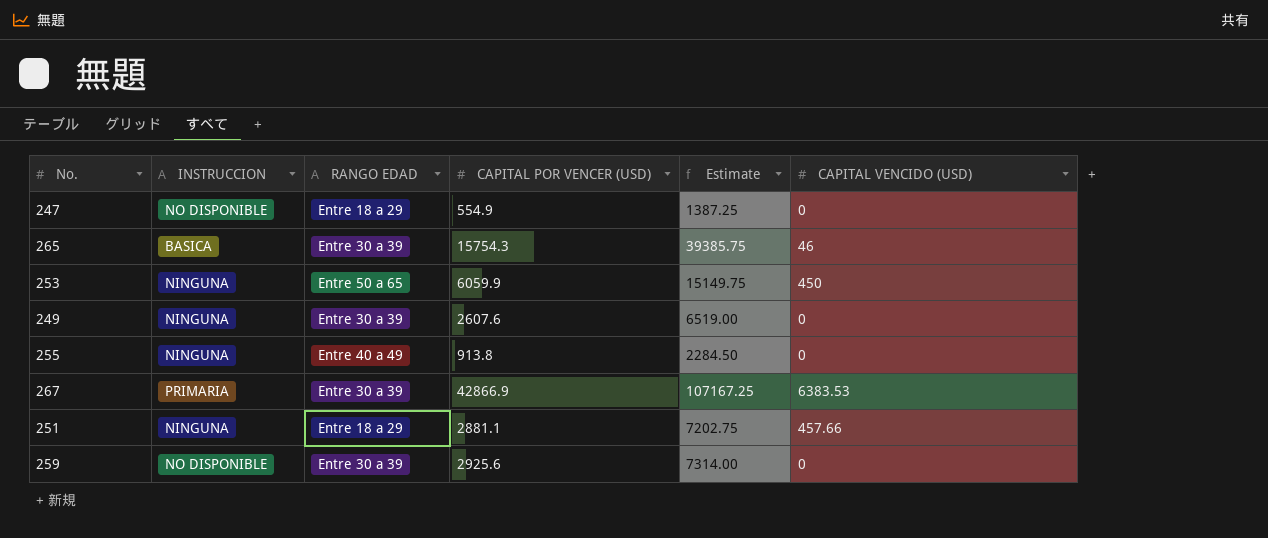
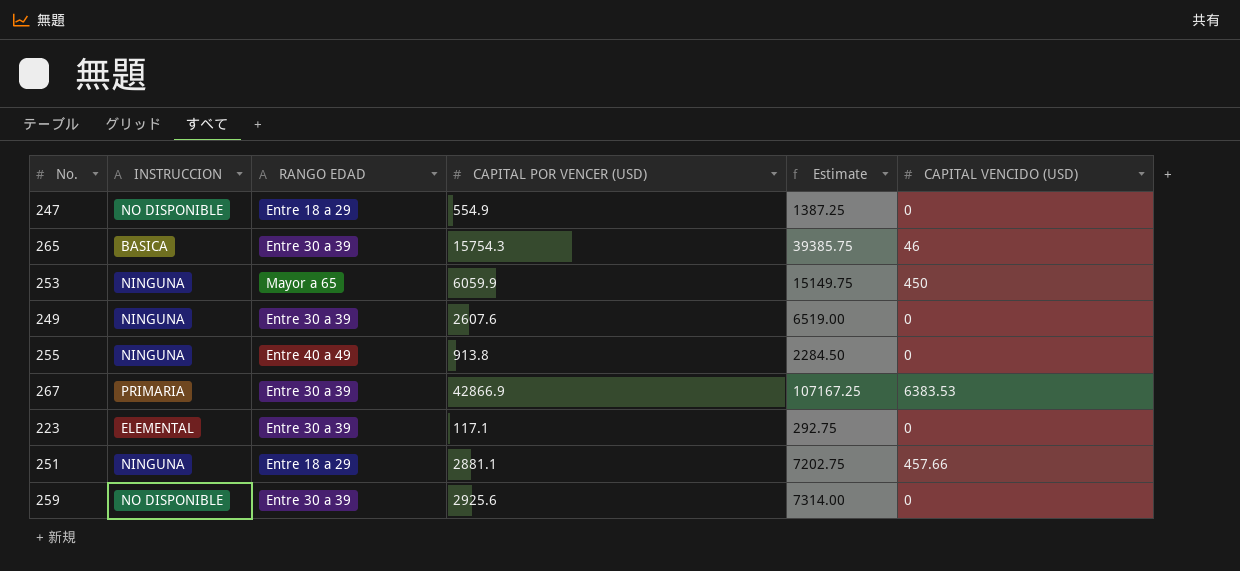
253 | RANGO EDAD: Entre 50 a 65 -> Mayor a 65
row 223: none -> ELEMENTAL | Entre 30 a 39 | 117.1 | 292.75 | 0

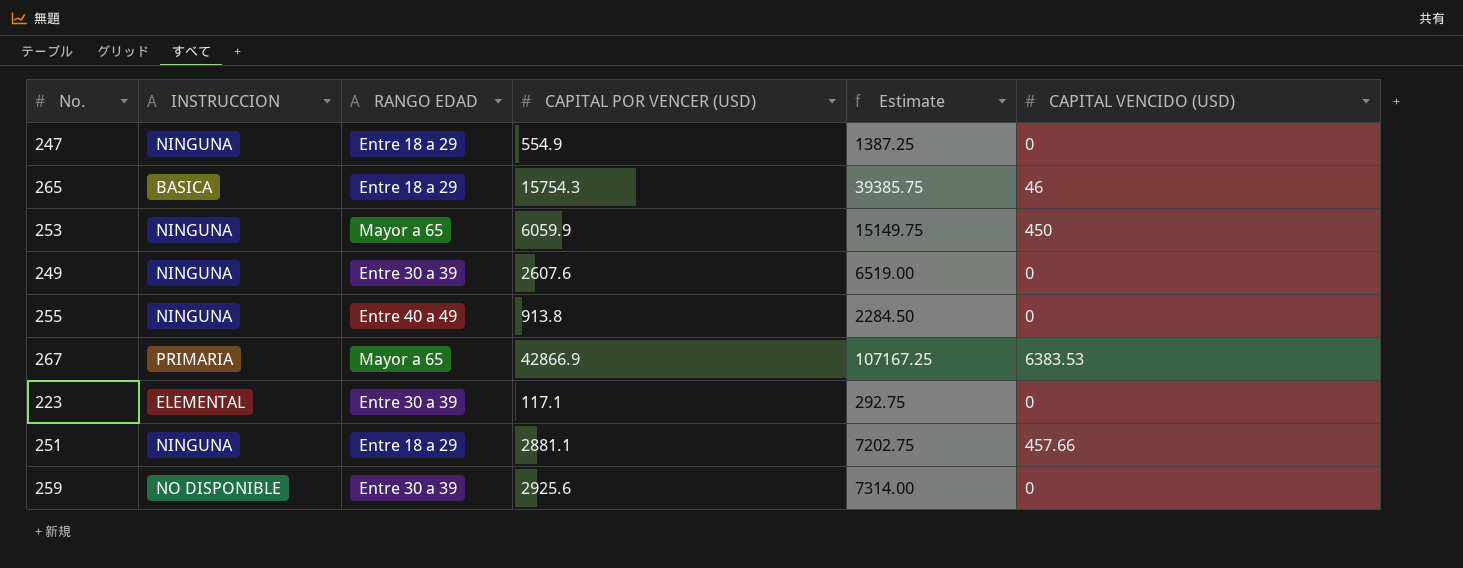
247 | INSTRUCCION: NO DISPONIBLE -> NINGUNA
265 | RANGO EDAD: Entre 30 a 39 -> Entre 18 a 29
267 | RANGO EDAD: Entre 30 a 39 -> Mayor a 65

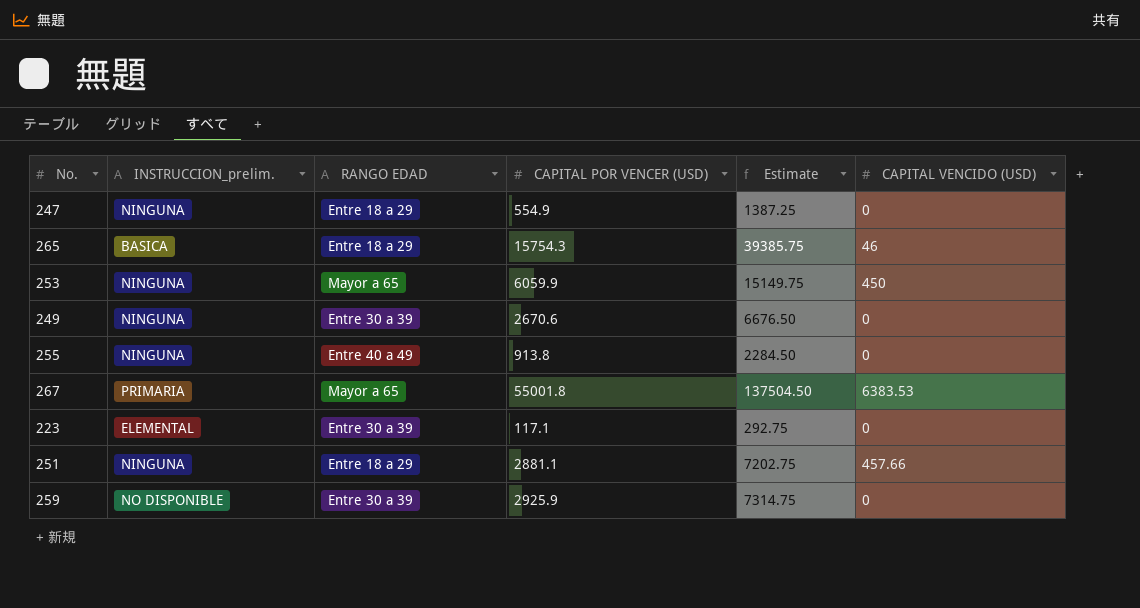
column name: INSTRUCCION -> INSTRUCCION_prelim.
249 | CAPITAL POR VENCER (USD): 2607.6 -> 2670.6
249 | Estimate: 6519.00 -> 6676.50
267 | CAPITAL POR VENCER (USD): 42866.9 -> 55001.8
267 | Estimate: 107167.25 -> 137504.50
259 | CAPITAL POR VENCER (USD): 2925.6 -> 2925.9
259 | Estimate: 7314.00 -> 7314.75

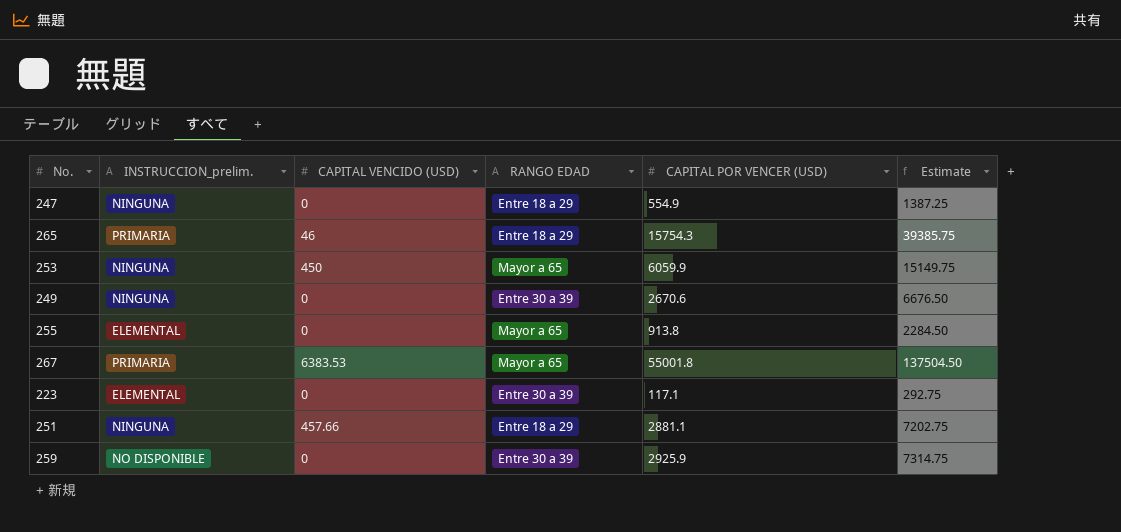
column CAPITAL VENCIDO (USD) | position: 6 -> 3
265 | INSTRUCCION_prelim.: BASICA -> PRIMARIA
255 | INSTRUCCION_prelim.: NINGUNA -> ELEMENTAL
255 | RANGO EDAD: Entre 40 a 49 -> Mayor a 65

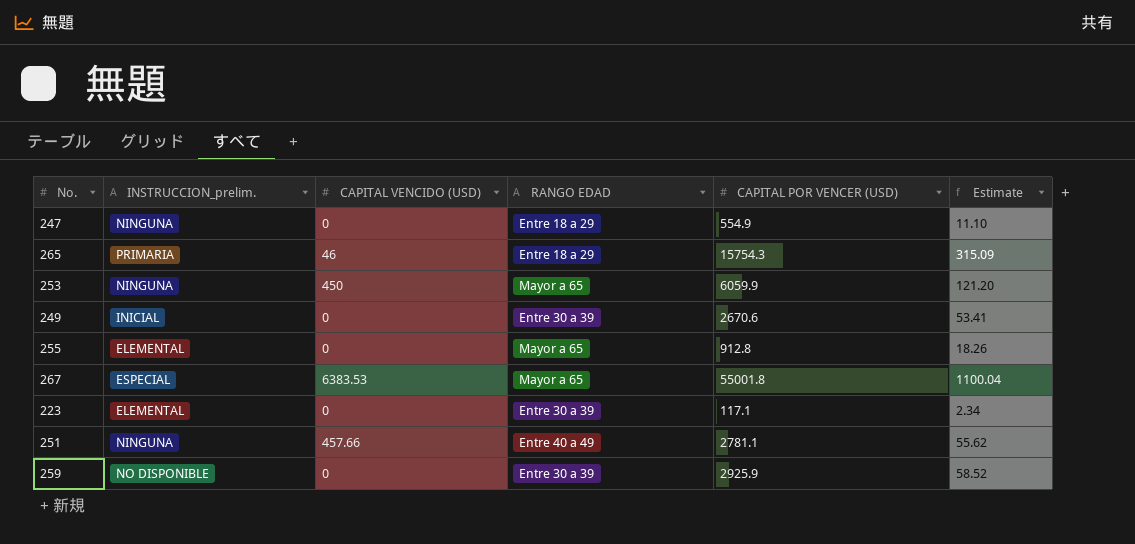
column Estimate | formula: [CAPITAL POR VENCER (USD)] * 2.5 -> [CAPITAL POR VENCER (USD)] * 0.02
249 | INSTRUCCION_prelim.: NINGUNA -> INICIAL
255 | CAPITAL POR VENCER (USD): 913.8 -> 912.8
267 | INSTRUCCION_prelim.: PRIMARIA -> ESPECIAL
251 | RANGO EDAD: Entre 18 a 29 -> Entre 40 a 49
251 | CAPITAL POR VENCER (USD): 2881.1 -> 2781.1

